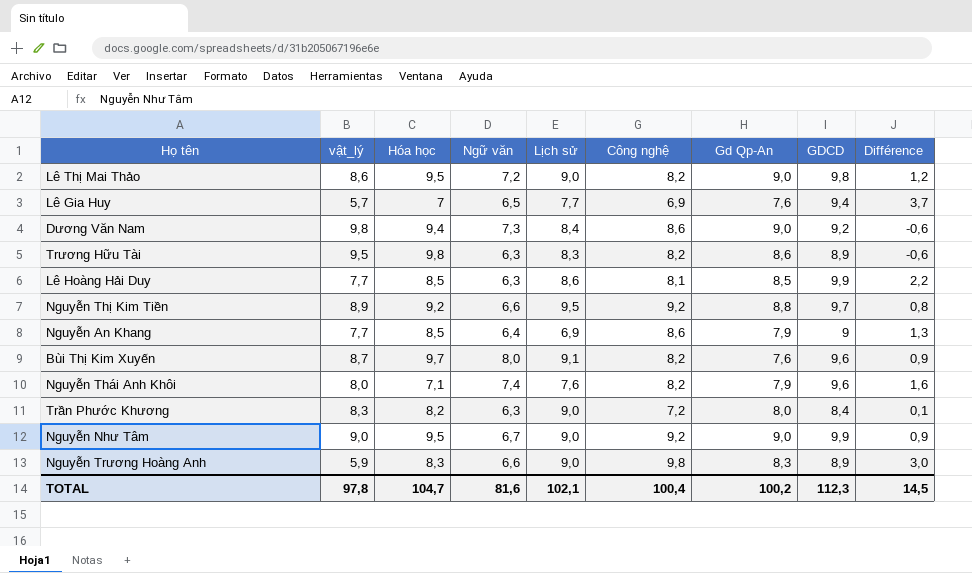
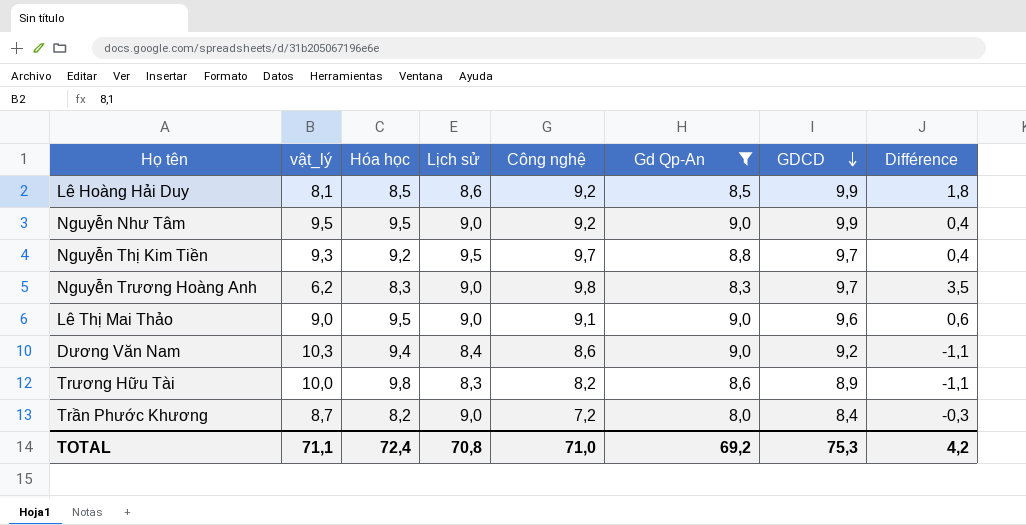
filter: none -> Gd Qp-An >= 8,0
row order: none -> GDCD descending
column Ngữ văn | position: 4 -> none
Lê Hoàng Hải Duy | vật_lý: 7,7 -> 8,1
Lê Hoàng Hải Duy | Công nghệ: 8,1 -> 9,2
Lê Hoàng Hải Duy | Différence: 2,2 -> 1,8
Nguyễn Như Tâm | vật_lý: 9,0 -> 9,5
Nguyễn Như Tâm | Différence: 0,9 -> 0,4
Nguyễn Thị Kim Tiền | vật_lý: 8,9 -> 9,3
Nguyễn Thị Kim Tiền | Công nghệ: 9,2 -> 9,7
Nguyễn Thị Kim Tiền | Différence: 0,8 -> 0,4
Nguyễn Trương Hoàng Anh | vật_lý: 5,9 -> 6,2
Nguyễn Trương Hoàng Anh | GDCD: 8,9 -> 9,7
Nguyễn Trương Hoàng Anh | Différence: 3,0 -> 3,5
Lê Thị Mai Thảo | vật_lý: 8,6 -> 9,0
Lê Thị Mai Thảo | Công nghệ: 8,2 -> 9,1
Lê Thị Mai Thảo | GDCD: 9,8 -> 9,6
Lê Thị Mai Thảo | Différence: 1,2 -> 0,6
Dương Văn Nam | vật_lý: 9,8 -> 10,3
Dương Văn Nam | Différence: -0,6 -> -1,1
Trương Hữu Tài | vật_lý: 9,5 -> 10,0
Trương Hữu Tài | Différence: -0,6 -> -1,1
Trần Phước Khương | vật_lý: 8,3 -> 8,7
Trần Phước Khương | Différence: 0,1 -> -0,3
TOTAL | vật_lý: 97,8 -> 71,1
TOTAL | Hóa học: 104,7 -> 72,4
TOTAL | Lịch sử: 102,1 -> 70,8
TOTAL | Công nghệ: 100,4 -> 71,0
TOTAL | Gd Qp-An: 100,2 -> 69,2
TOTAL | GDCD: 112,3 -> 75,3
TOTAL | Différence: 14,5 -> 4,2

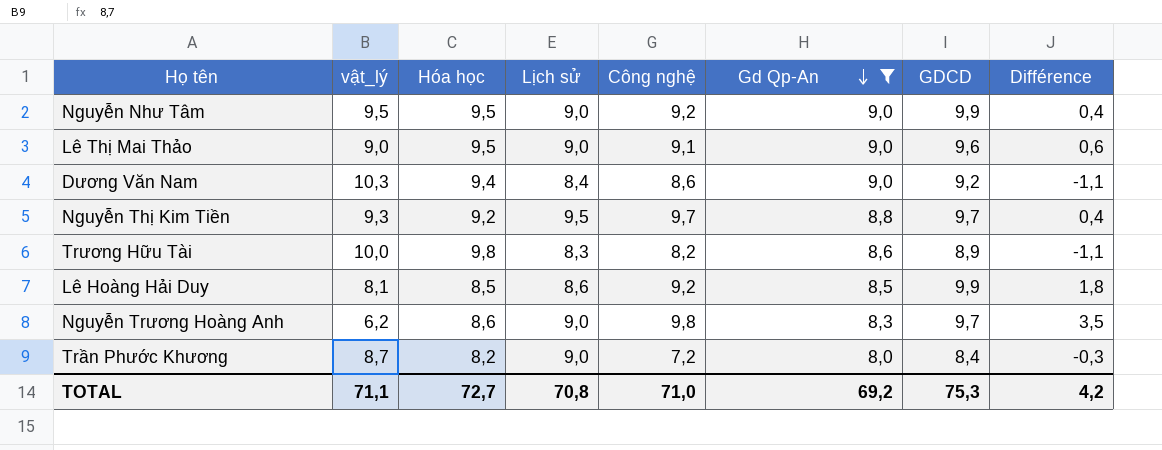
row order: GDCD descending -> Gd Qp-An descending
Nguyễn Trương Hoàng Anh | Hóa học: 8,3 -> 8,6
TOTAL | Hóa học: 72,4 -> 72,7

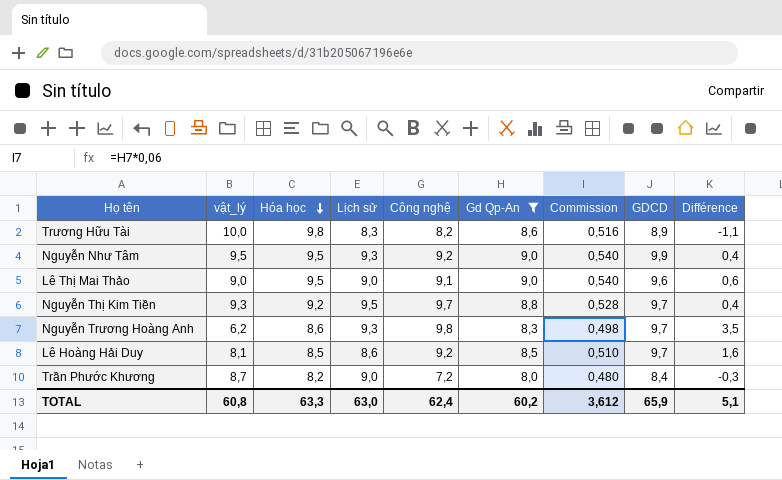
row order: Gd Qp-An descending -> Hóa học descending
column Commission | formula: none -> [Gd Qp-An] * 0,06
row Dương Văn Nam: 10,3 | 9,4 | 8,4 | 8,6 | 9,0 | 9,2 | -1,1 -> none
Nguyễn Như Tâm | Lịch sử: 9,0 -> 9,3
Nguyễn Trương Hoàng Anh | Lịch sử: 9,0 -> 9,3
Lê Hoàng Hải Duy | GDCD: 9,9 -> 9,7
Lê Hoàng Hải Duy | Différence: 1,8 -> 1,6
TOTAL | vật_lý: 71,1 -> 60,8
TOTAL | Hóa học: 72,7 -> 63,3
TOTAL | Lịch sử: 70,8 -> 63,0
TOTAL | Công nghệ: 71,0 -> 62,4
TOTAL | Gd Qp-An: 69,2 -> 60,2
TOTAL | GDCD: 75,3 -> 65,9
TOTAL | Différence: 4,2 -> 5,1

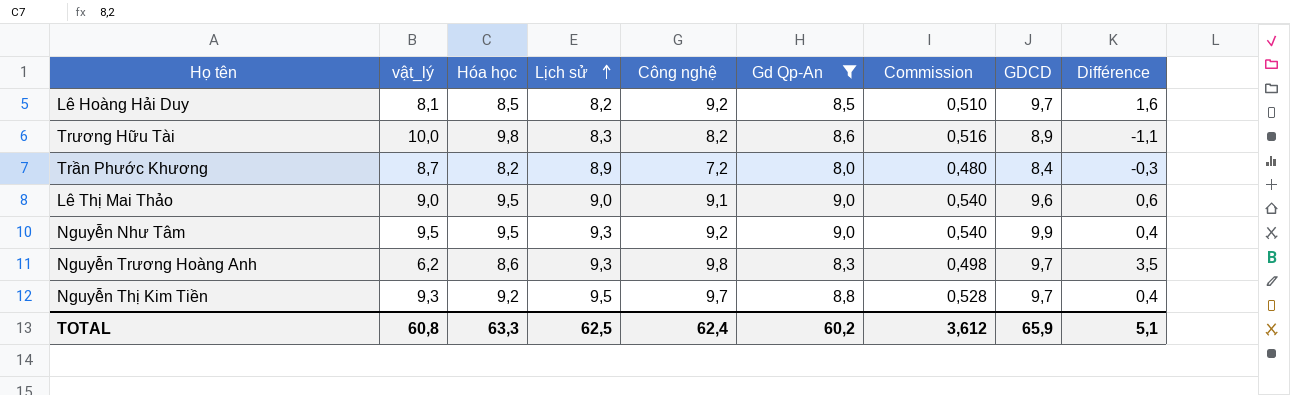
row order: Hóa học descending -> Lịch sử ascending
Lê Hoàng Hải Duy | Lịch sử: 8,6 -> 8,2
Trần Phước Khương | Lịch sử: 9,0 -> 8,9
TOTAL | Lịch sử: 63,0 -> 62,5

